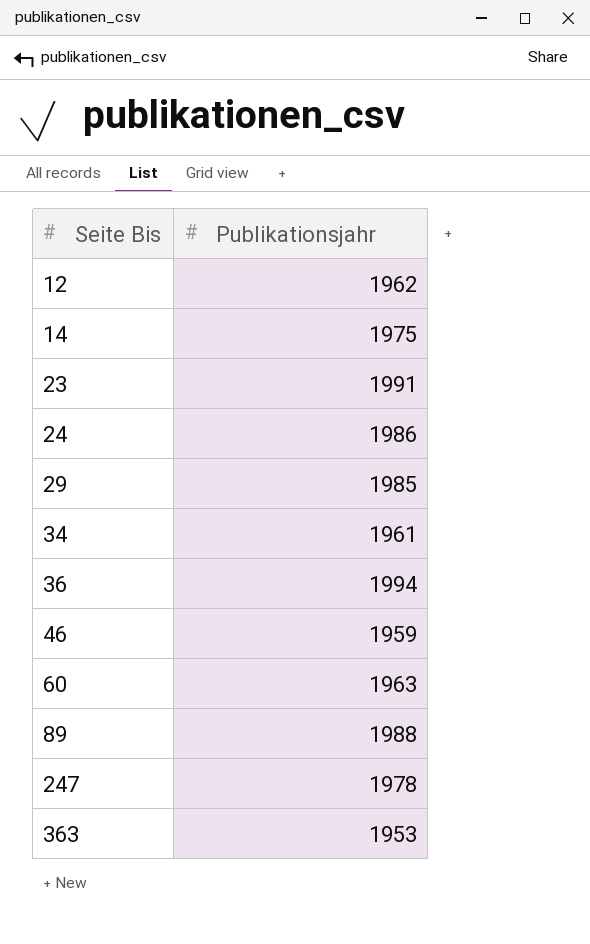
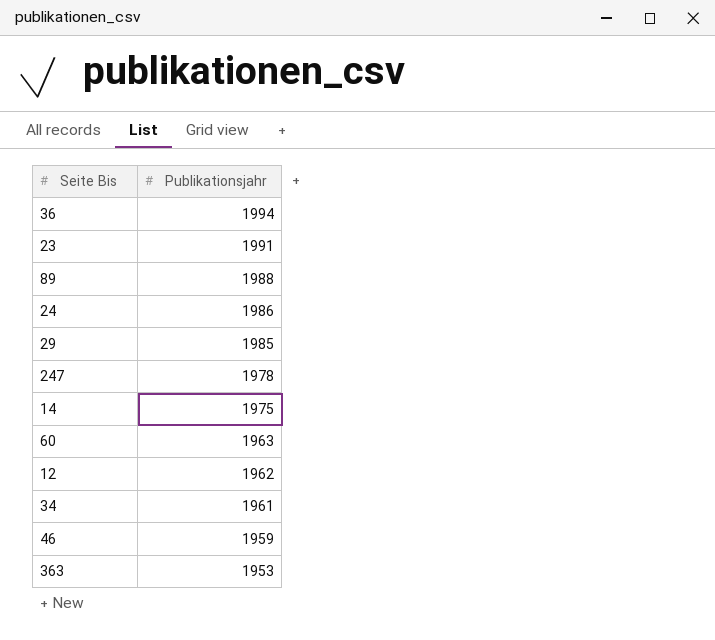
row order: Seite Bis ascending -> Publikationsjahr descending

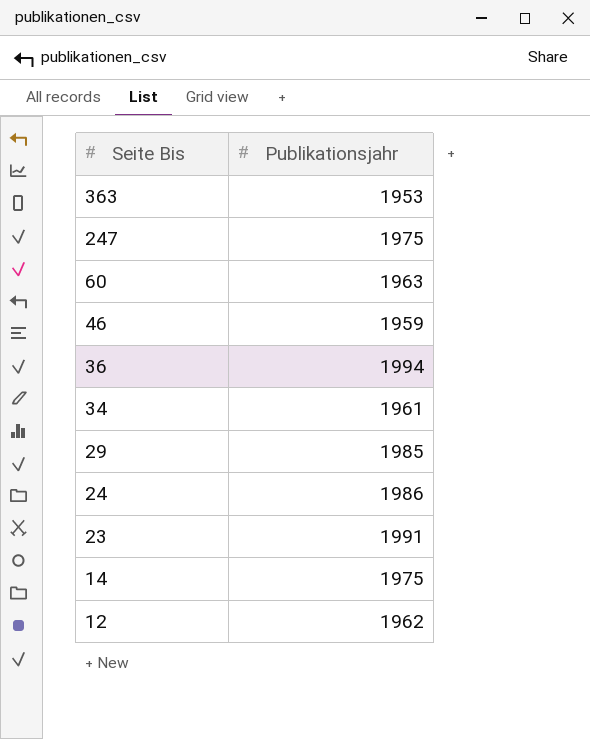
row order: Publikationsjahr descending -> Seite Bis descending
row 89: 1988 -> none
247 | Publikationsjahr: 1978 -> 1975

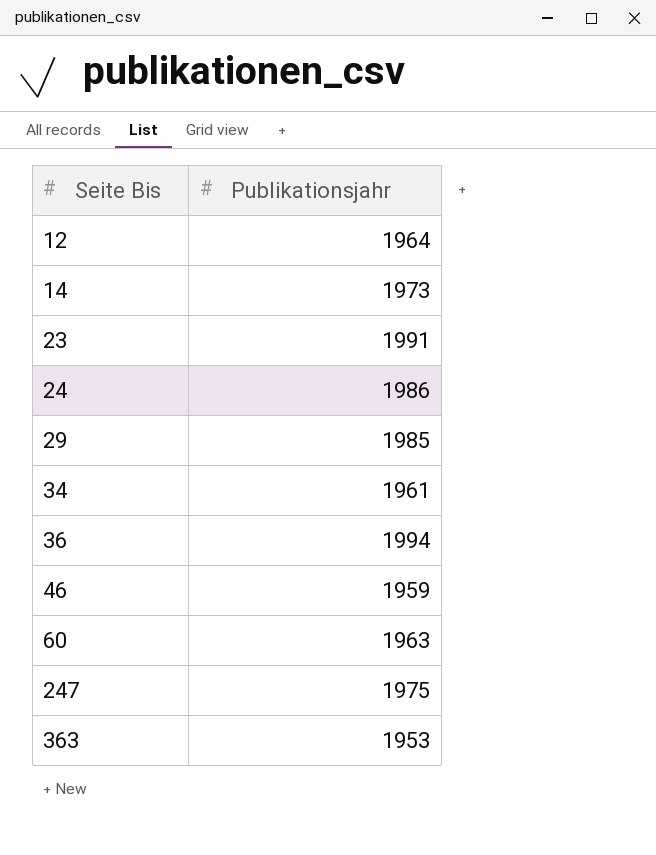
row order: Seite Bis descending -> Seite Bis ascending
12 | Publikationsjahr: 1962 -> 1964
14 | Publikationsjahr: 1975 -> 1973

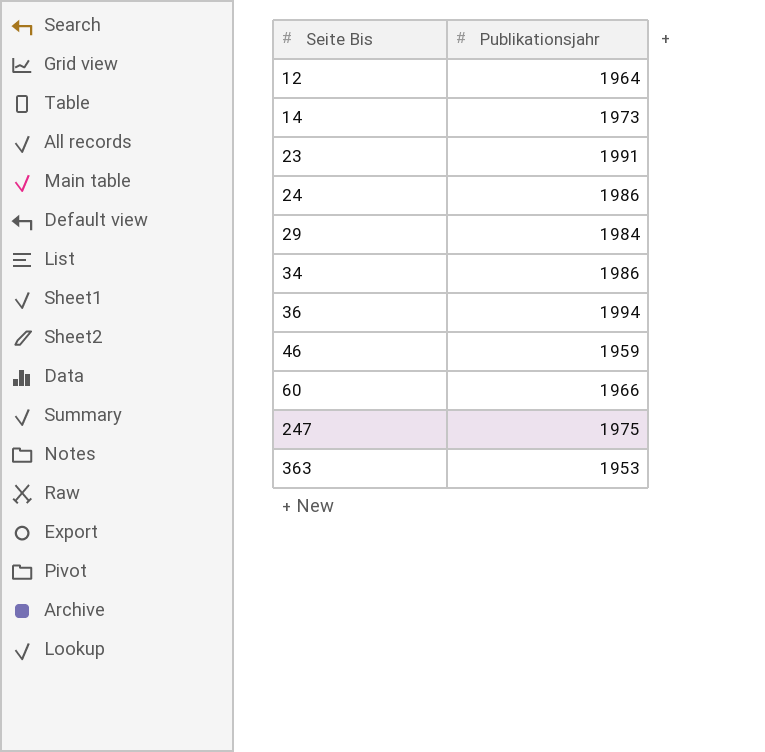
29 | Publikationsjahr: 1985 -> 1984
34 | Publikationsjahr: 1961 -> 1986
60 | Publikationsjahr: 1963 -> 1966

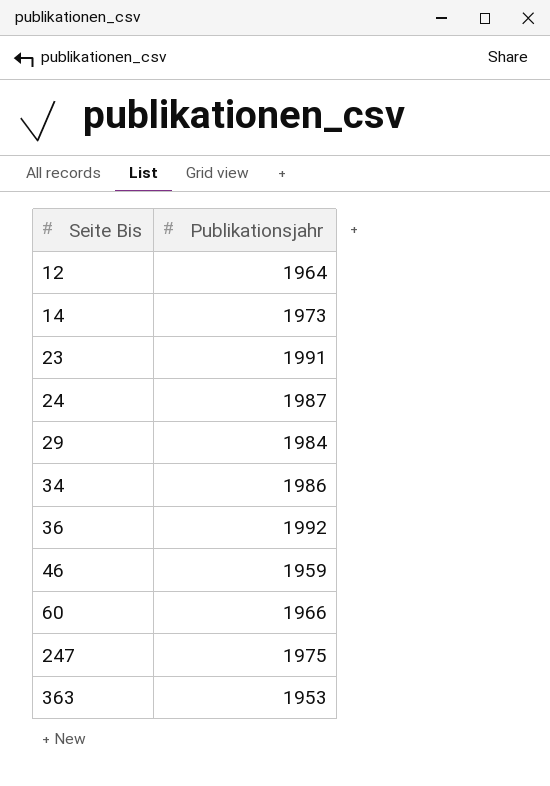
24 | Publikationsjahr: 1986 -> 1987
36 | Publikationsjahr: 1994 -> 1992

